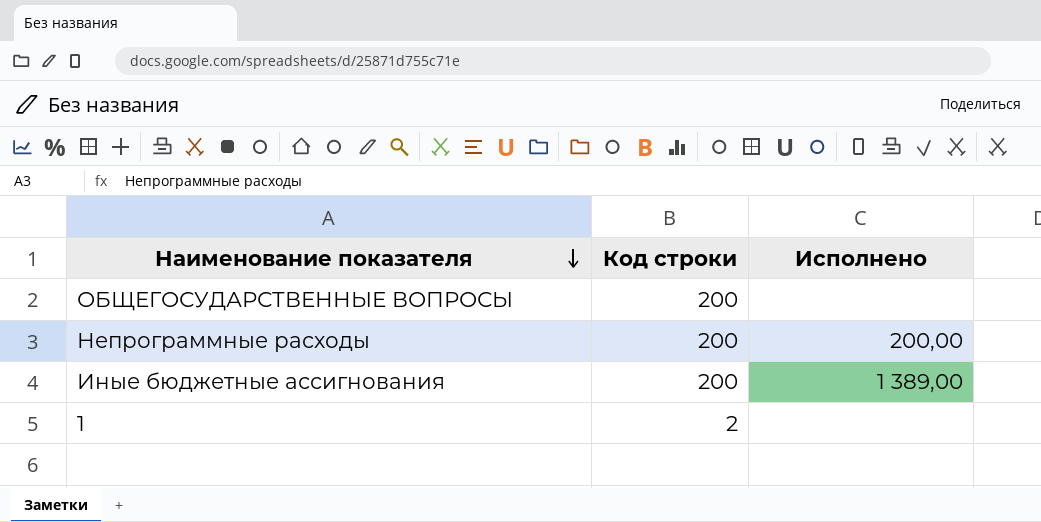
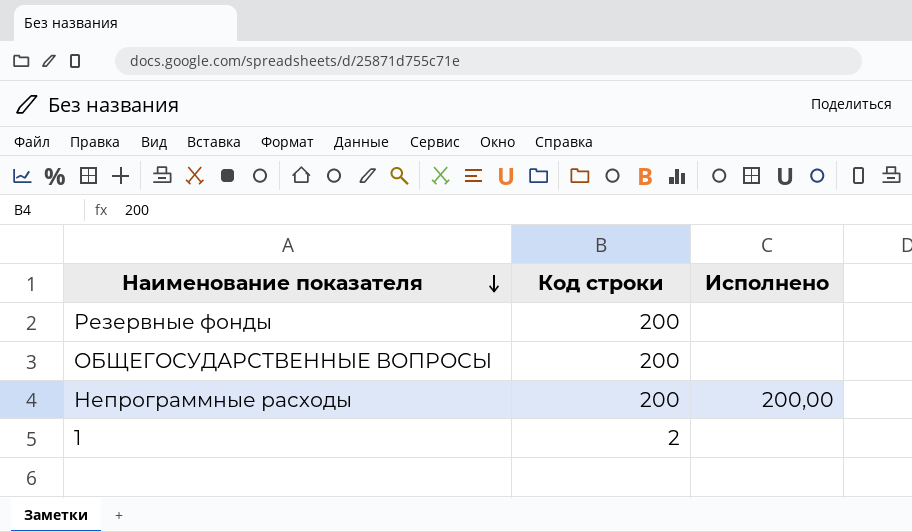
row Иные бюджетные ассигнования: 200 | 1 389,00 -> none
row Резервные фонды: none -> 200 | none

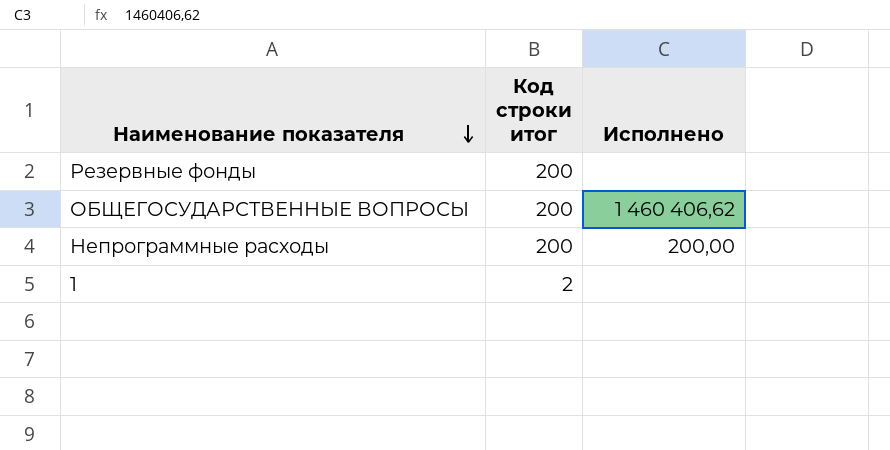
column name: Код строки -> Код строки итог
ОБЩЕГОСУДАРСТВЕННЫЕ ВОПРОСЫ | Исполнено: none -> 1 460 406,62

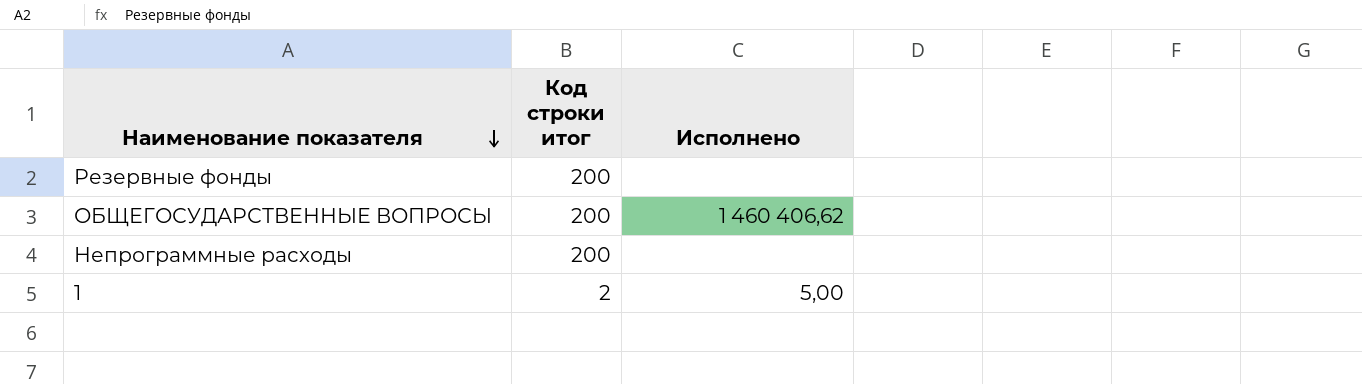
Непрограммные расходы | Исполнено: 200,00 -> none
1 | Исполнено: none -> 5,00

